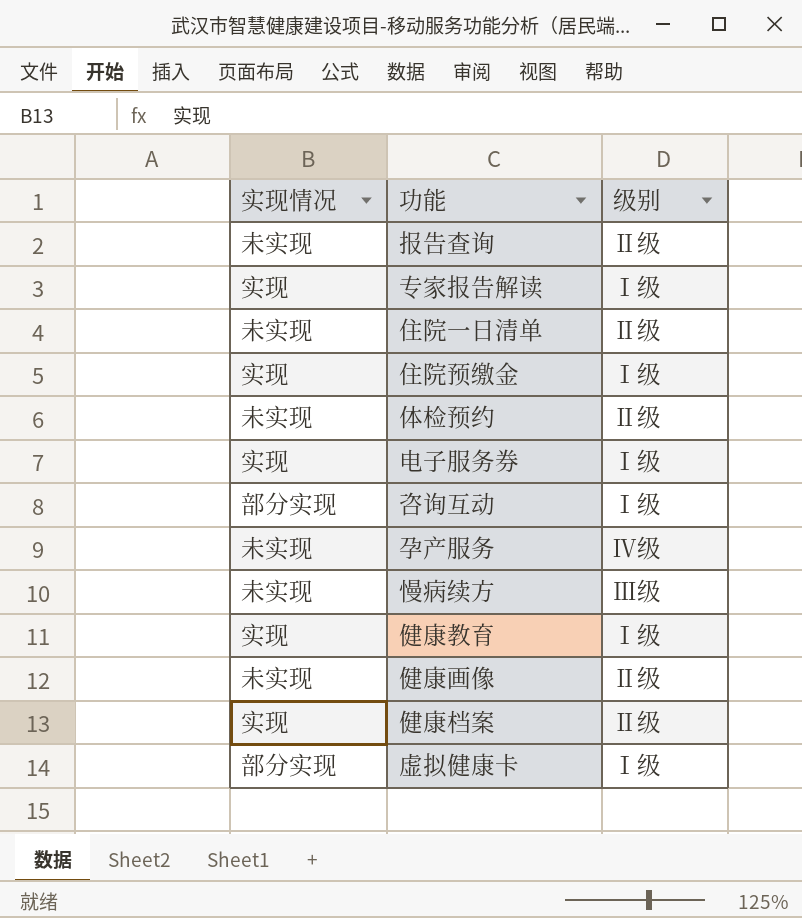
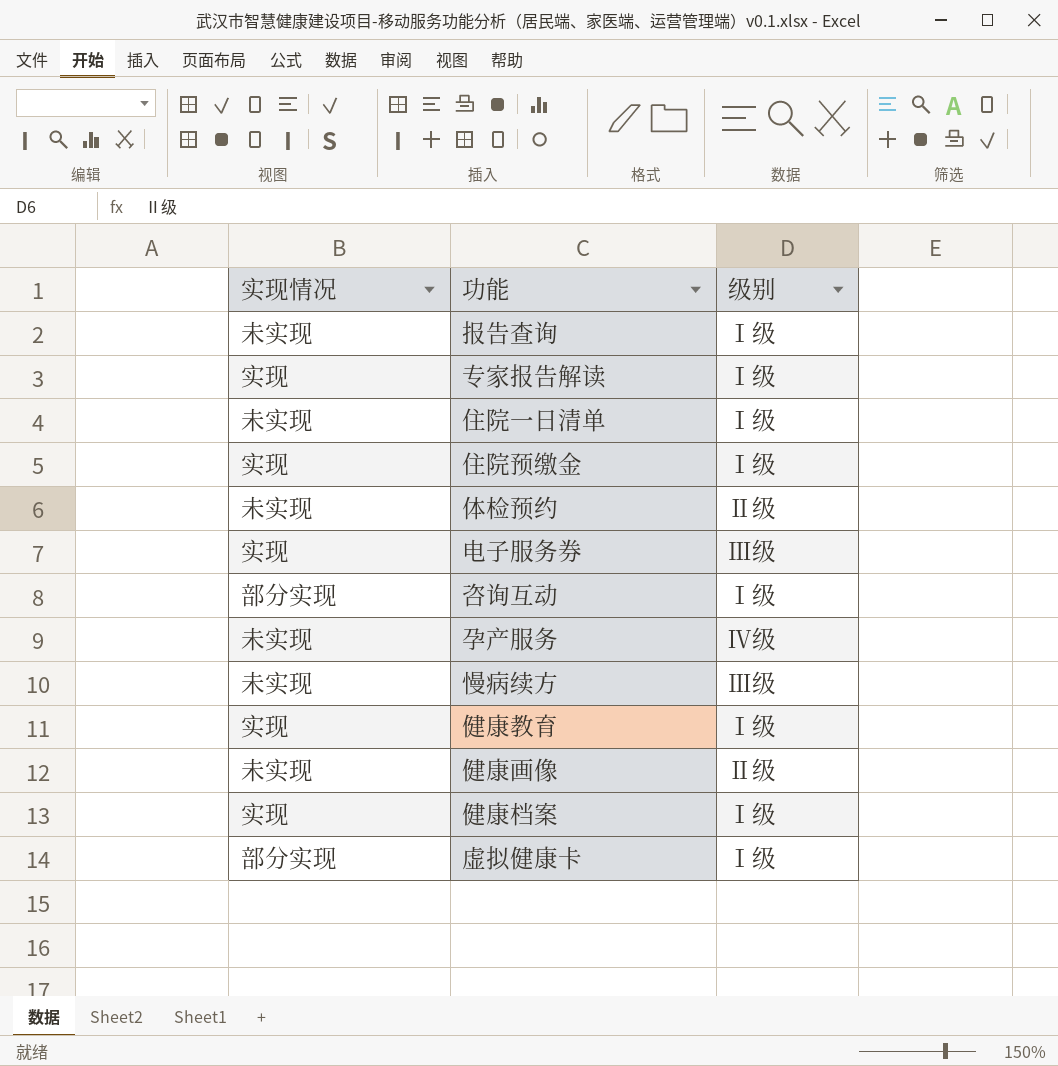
报告查询 | 级别: Ⅱ级 -> Ⅰ级
住院一日清单 | 级别: Ⅱ级 -> Ⅰ级
电子服务券 | 级别: Ⅰ级 -> Ⅲ级
健康档案 | 级别: Ⅱ级 -> Ⅰ级

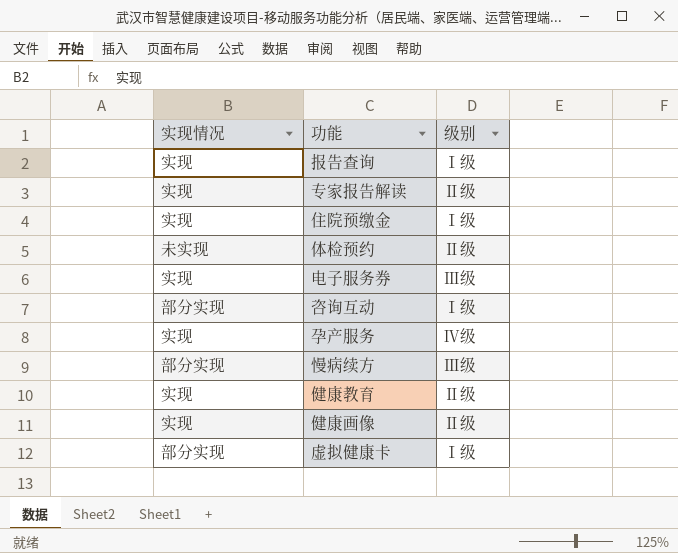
row 住院一日清单: 未实现 | Ⅰ级 -> none
row 健康档案: 实现 | Ⅰ级 -> none
报告查询 | 实现情况: 未实现 -> 实现
专家报告解读 | 级别: Ⅰ级 -> Ⅱ级
孕产服务 | 实现情况: 未实现 -> 实现
慢病续方 | 实现情况: 未实现 -> 部分实现
健康教育 | 级别: Ⅰ级 -> Ⅱ级
健康画像 | 实现情况: 未实现 -> 实现

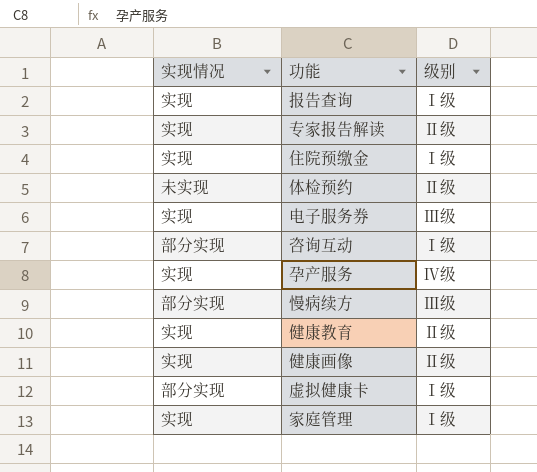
row 家庭管理: none -> 实现 | Ⅰ级

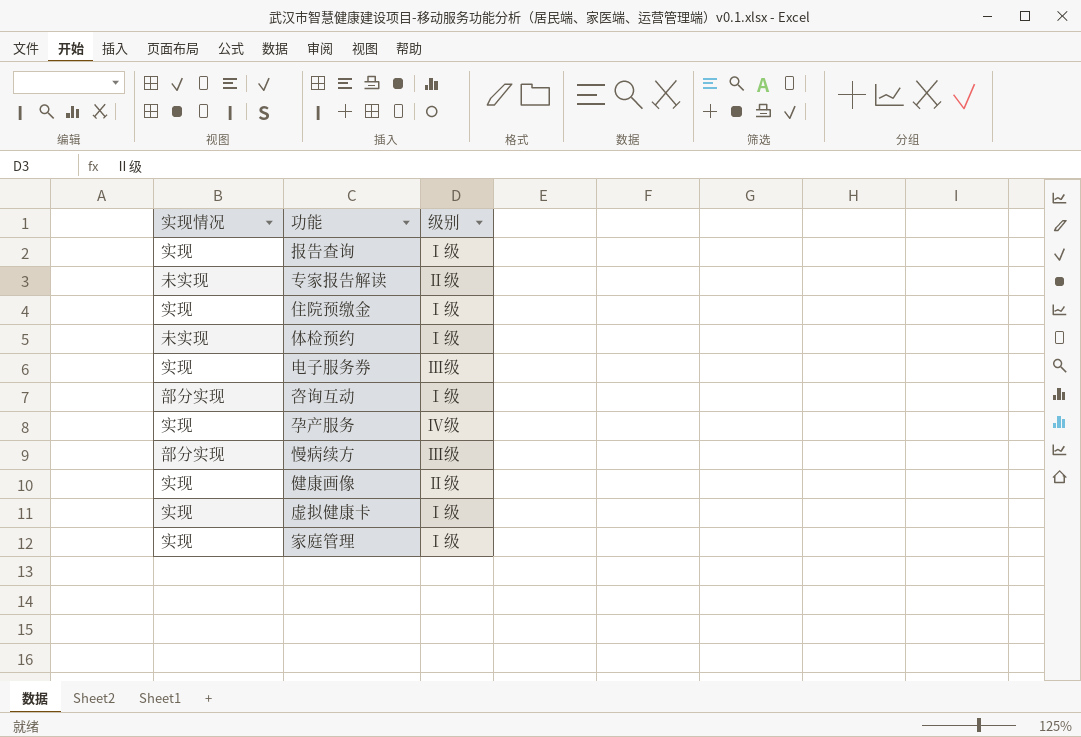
row 健康教育: 实现 | Ⅱ级 -> none
专家报告解读 | 实现情况: 实现 -> 未实现
体检预约 | 级别: Ⅱ级 -> Ⅰ级
虚拟健康卡 | 实现情况: 部分实现 -> 实现

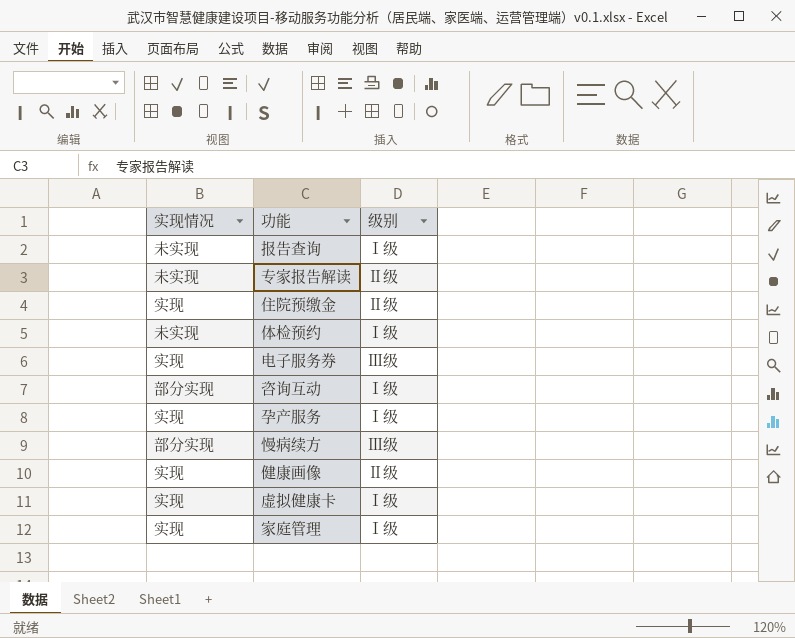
报告查询 | 实现情况: 实现 -> 未实现
住院预缴金 | 级别: Ⅰ级 -> Ⅱ级
孕产服务 | 级别: Ⅳ级 -> Ⅰ级

